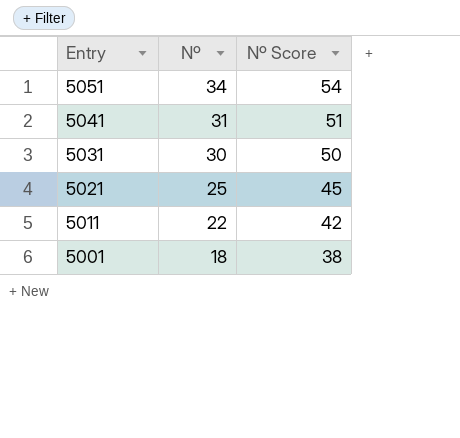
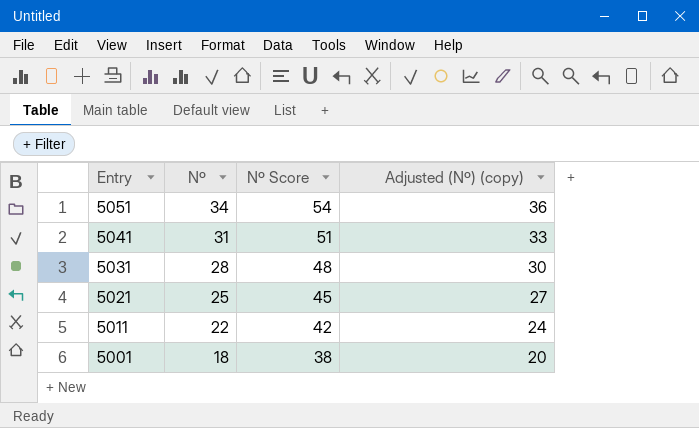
column Adjusted (Nº) (copy) | formula: none -> [Nº] + 2
5031 | Nº: 30 -> 28
5031 | Nº Score: 50 -> 48

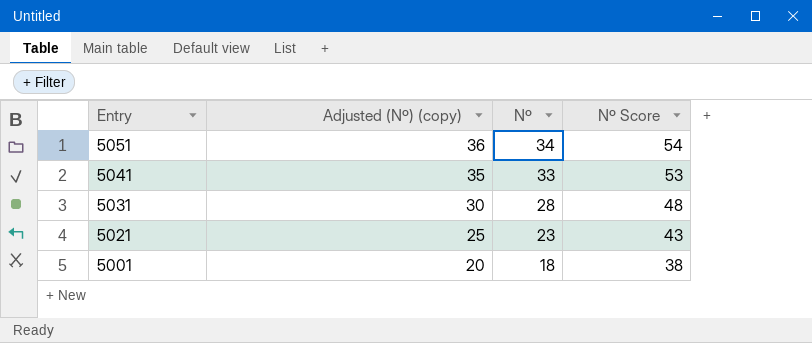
column Adjusted (Nº) (copy) | position: 4 -> 2
row 5011: 22 | 42 | 24 -> none
5041 | Adjusted (Nº) (copy): 33 -> 35
5041 | Nº: 31 -> 33
5041 | Nº Score: 51 -> 53
5021 | Adjusted (Nº) (copy): 27 -> 25
5021 | Nº: 25 -> 23
5021 | Nº Score: 45 -> 43

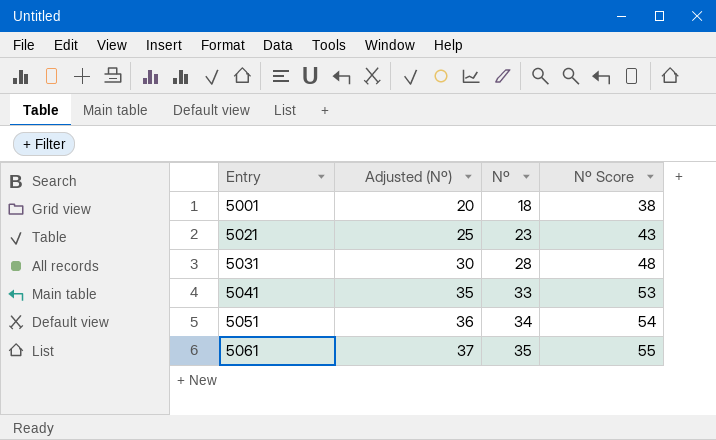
row order: Entry descending -> Entry ascending
column name: Adjusted (Nº) (copy) -> Adjusted (Nº)
row 5061: none -> 37 | 35 | 55

